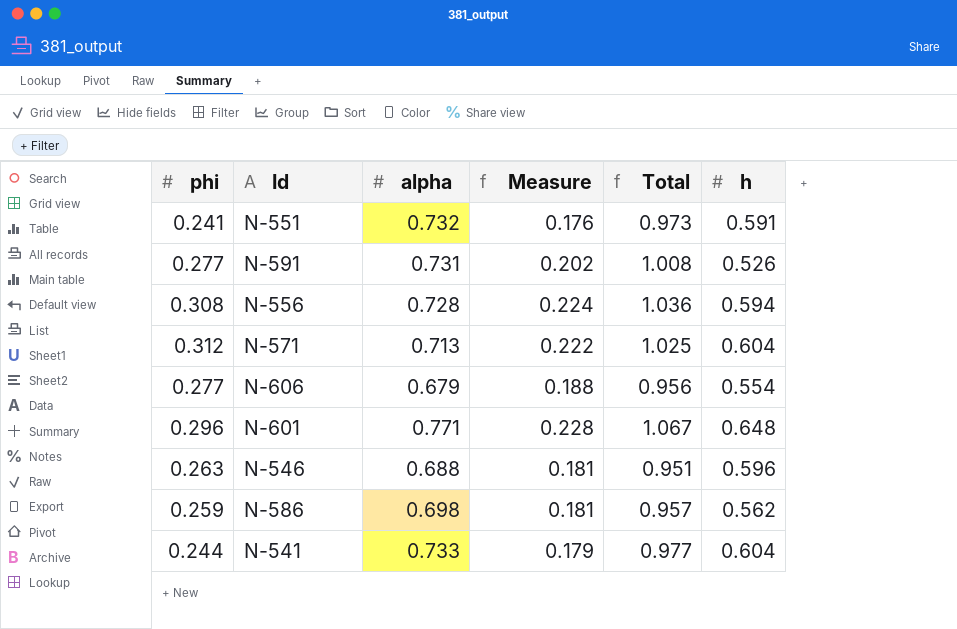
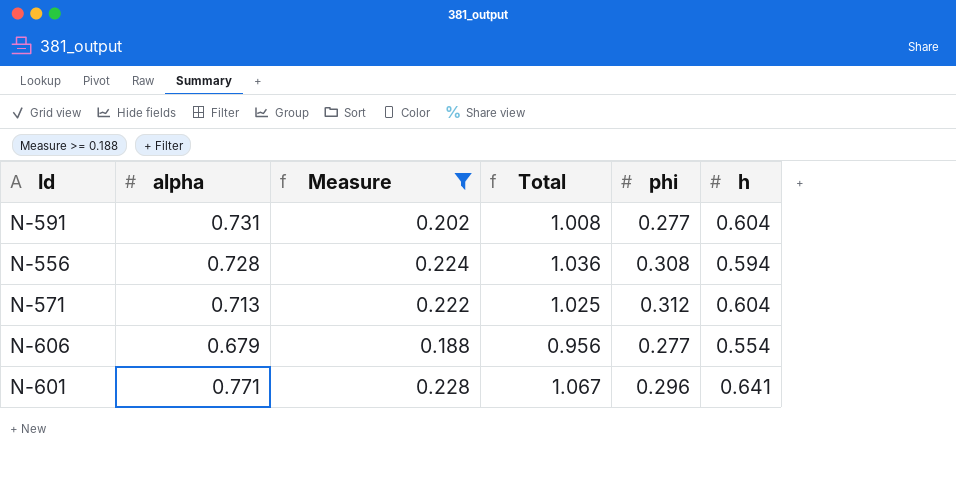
filter: none -> Measure >= 0.188
column phi | position: 1 -> 5
N-591 | h: 0.526 -> 0.604
N-601 | h: 0.648 -> 0.641

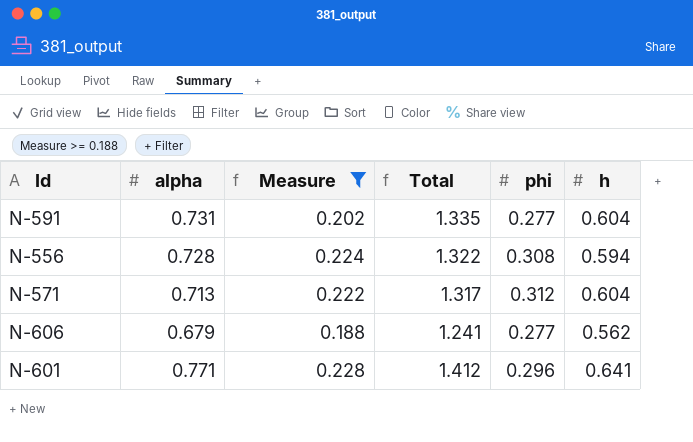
column Total | formula: [alpha] + [phi] -> [alpha] + [h]
N-606 | h: 0.554 -> 0.562

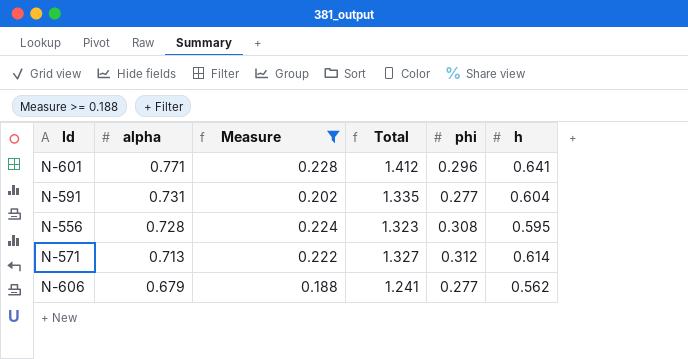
row order: none -> alpha descending
N-556 | Total: 1.322 -> 1.323
N-556 | h: 0.594 -> 0.595
N-571 | Total: 1.317 -> 1.327
N-571 | h: 0.604 -> 0.614

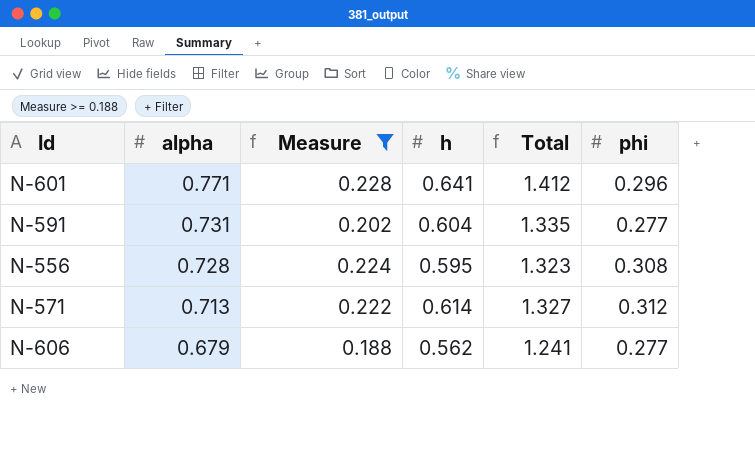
column h | position: 6 -> 4

